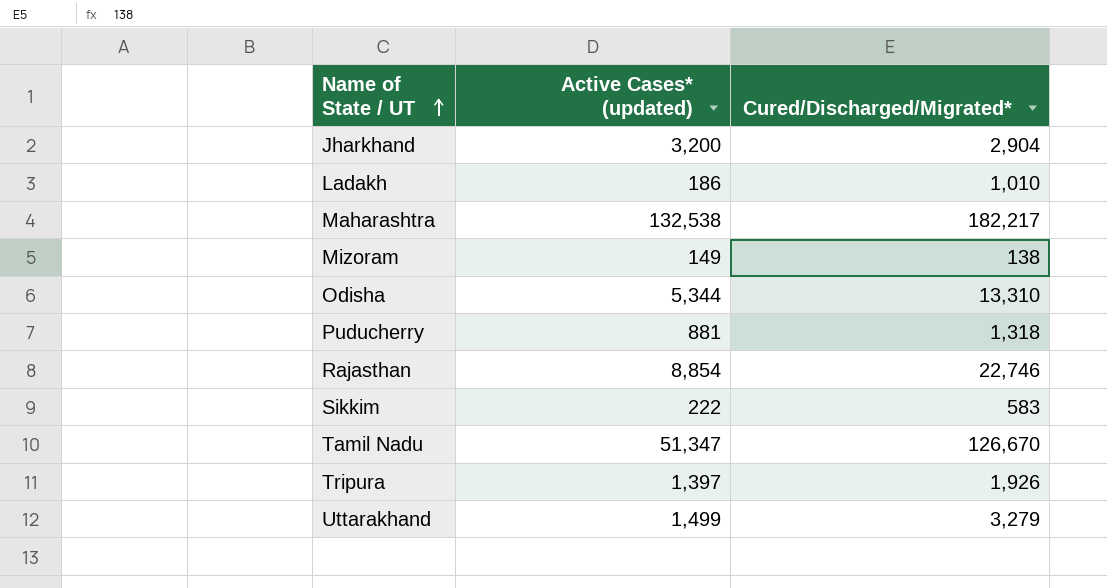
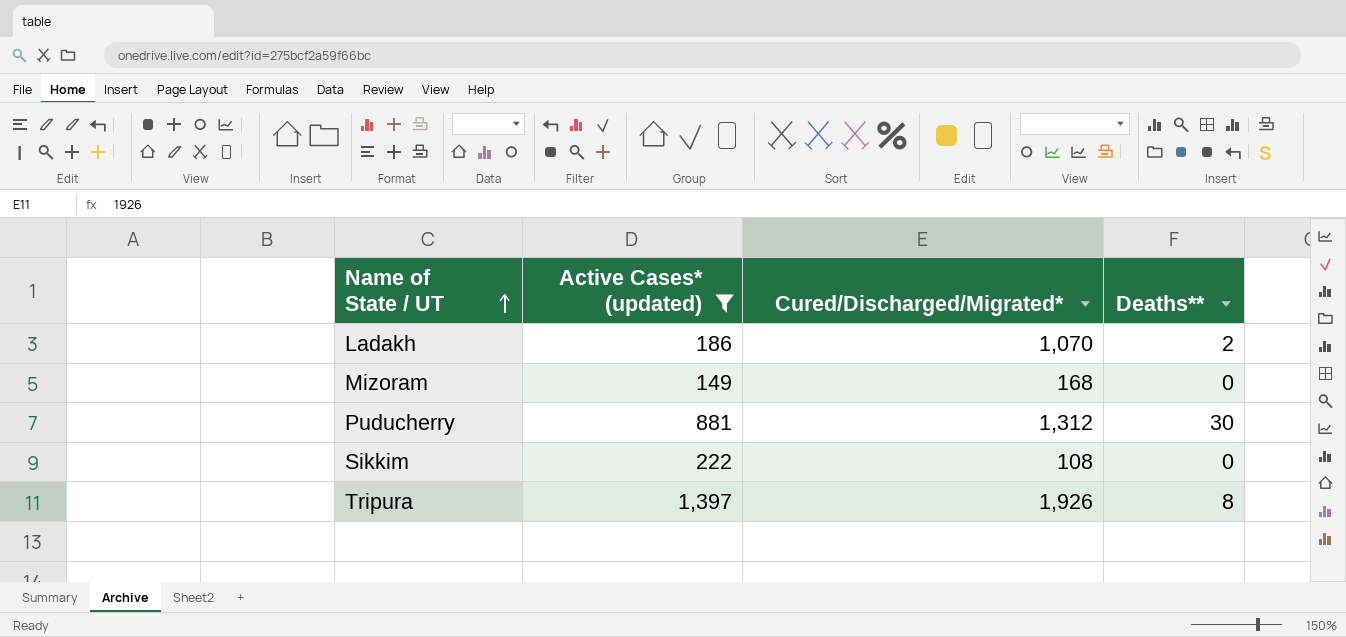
filter: none -> Active Cases* (updated) <= 1,397
column Deaths** | position: none -> 4
Ladakh | Cured/Discharged/Migrated*: 1,010 -> 1,070
Mizoram | Cured/Discharged/Migrated*: 138 -> 168
Puducherry | Cured/Discharged/Migrated*: 1,318 -> 1,312
Sikkim | Cured/Discharged/Migrated*: 583 -> 108

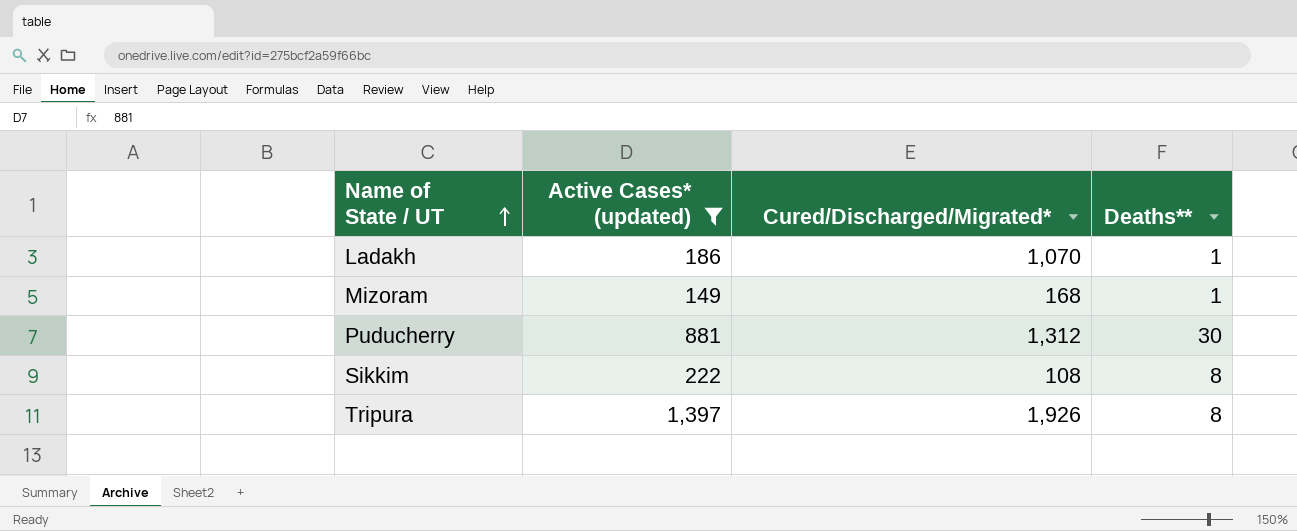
Ladakh | Deaths**: 2 -> 1
Mizoram | Deaths**: 0 -> 1
Sikkim | Deaths**: 0 -> 8

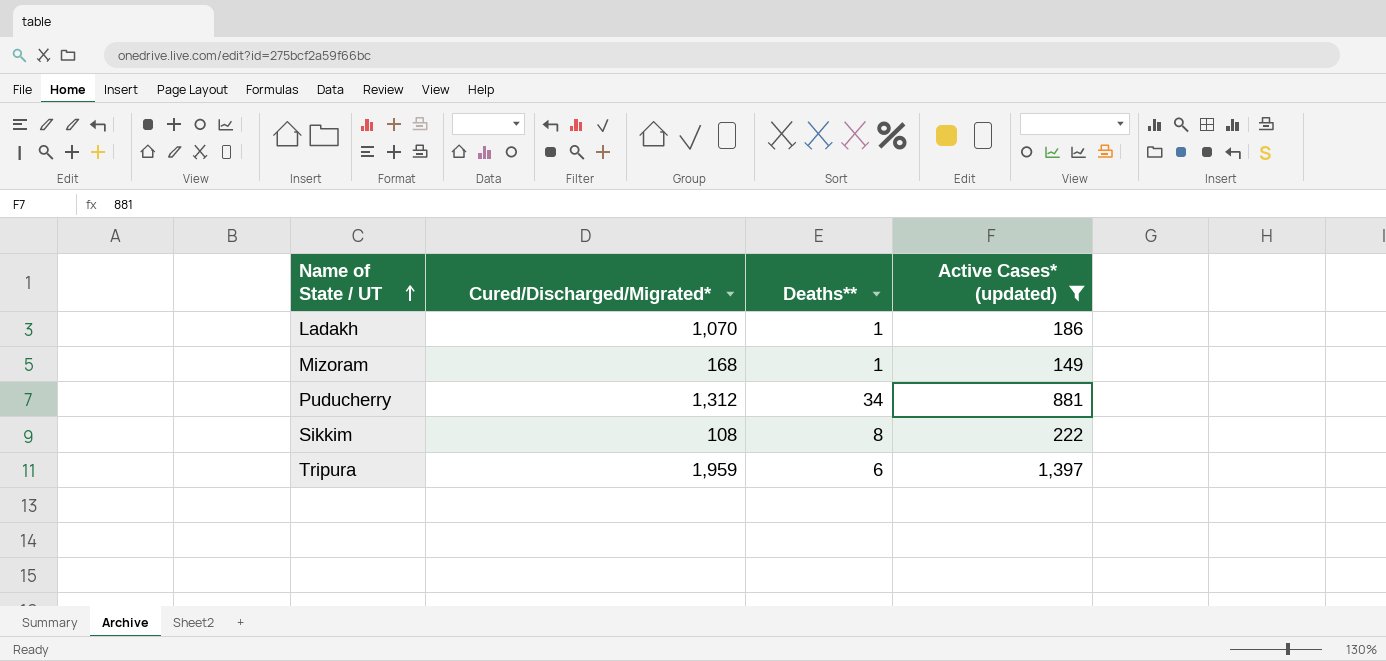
column Active Cases* (updated) | position: 2 -> 4
Puducherry | Deaths**: 30 -> 34
Tripura | Cured/Discharged/Migrated*: 1,926 -> 1,959
Tripura | Deaths**: 8 -> 6

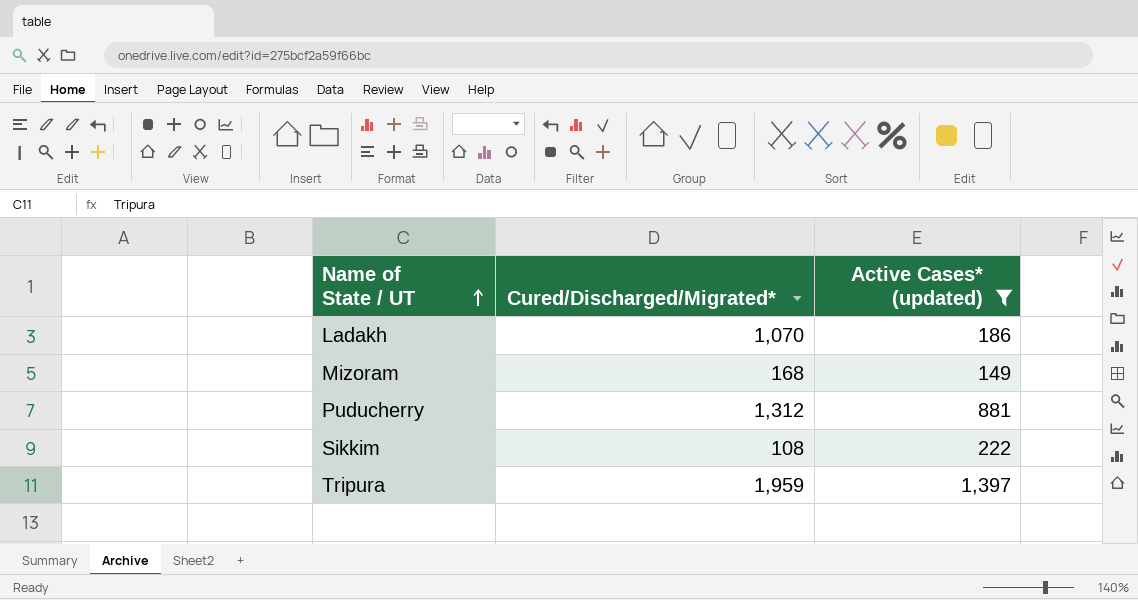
column Deaths** | position: 3 -> none

